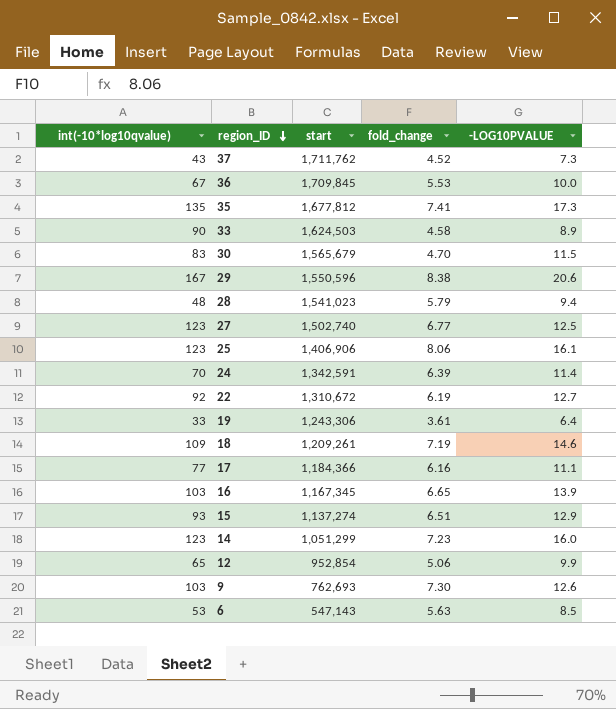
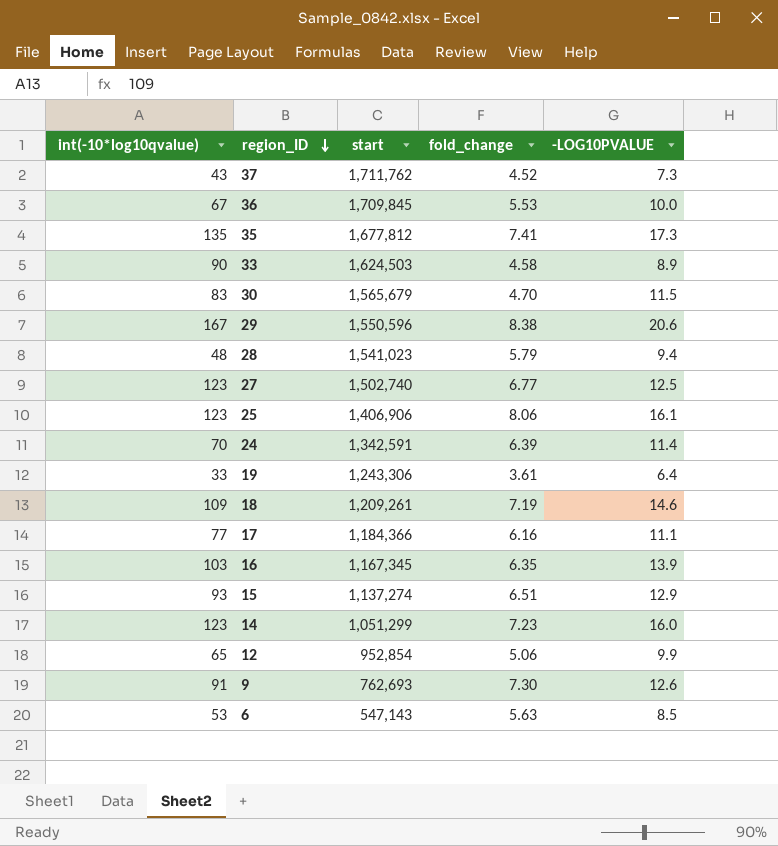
row 22: 92 | 1,310,672 | 6.19 | 12.7 -> none
16 | fold_change: 6.65 -> 6.35
9 | int(-10*log10qvalue): 103 -> 91

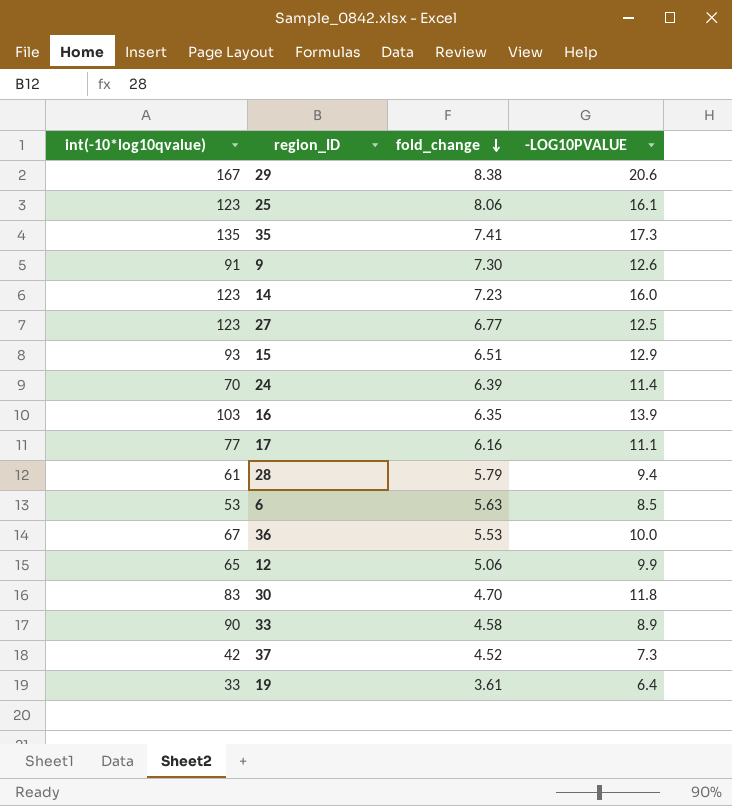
row order: region_ID descending -> fold_change descending
column start | position: 3 -> none
row 18: 109 | 1,209,261 | 7.19 | 14.6 -> none
28 | int(-10*log10qvalue): 48 -> 61
30 | -LOG10PVALUE: 11.5 -> 11.8
37 | int(-10*log10qvalue): 43 -> 42

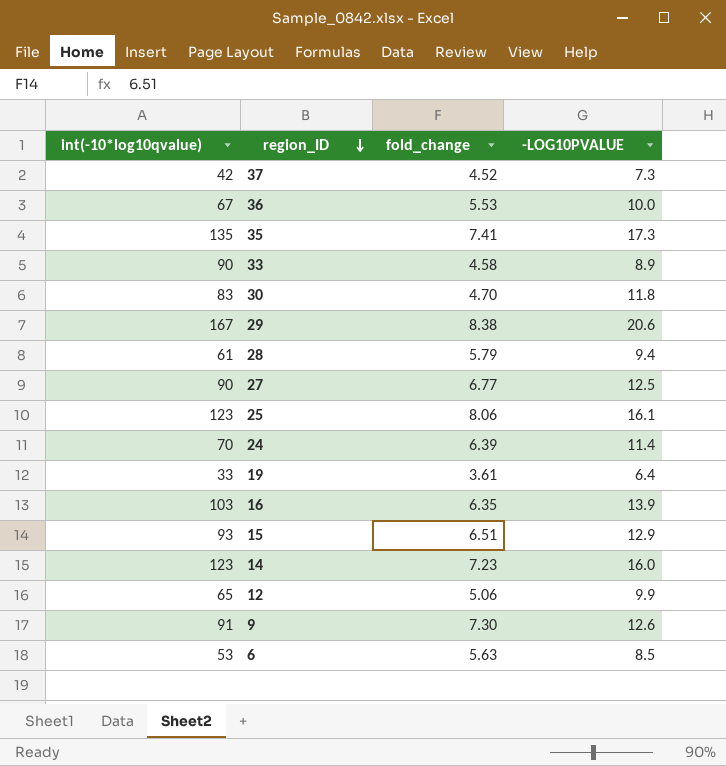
row order: fold_change descending -> region_ID descending
row 17: 77 | 6.16 | 11.1 -> none
27 | int(-10*log10qvalue): 123 -> 90

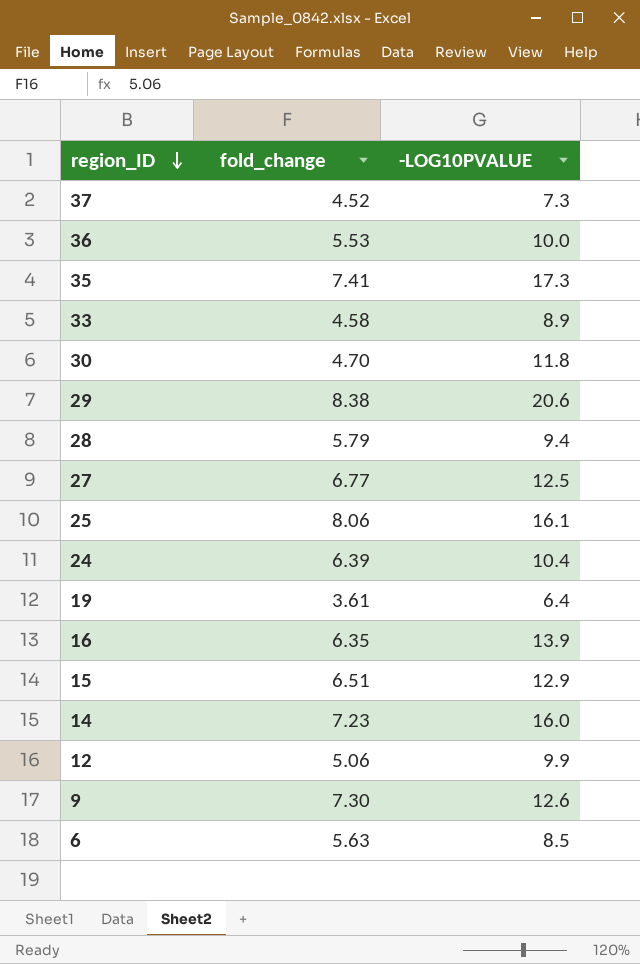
column int(-10*log10qvalue) | position: 1 -> none
24 | -LOG10PVALUE: 11.4 -> 10.4

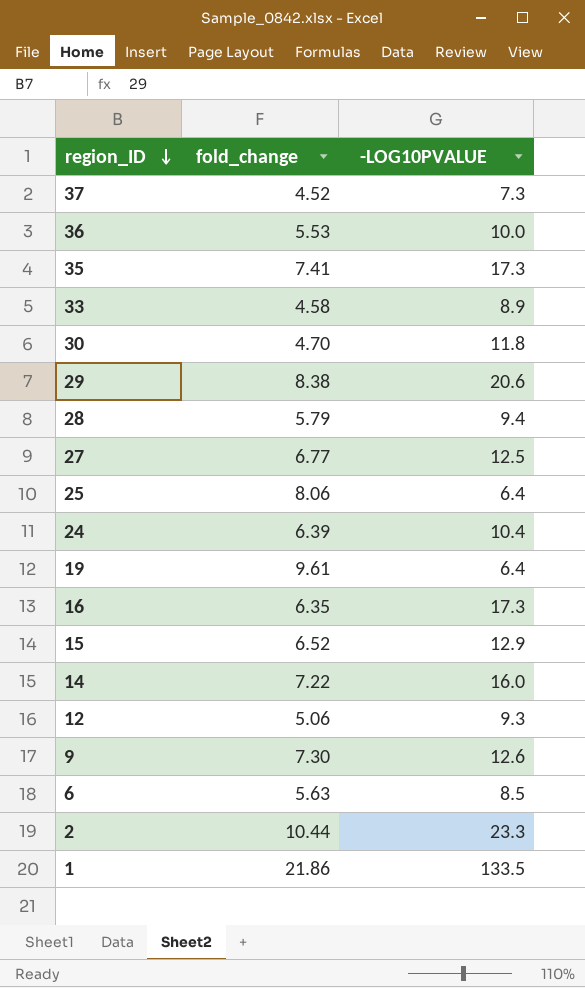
25 | -LOG10PVALUE: 16.1 -> 6.4
19 | fold_change: 3.61 -> 9.61
16 | -LOG10PVALUE: 13.9 -> 17.3
15 | fold_change: 6.51 -> 6.52
14 | fold_change: 7.23 -> 7.22
12 | -LOG10PVALUE: 9.9 -> 9.3
row 2: none -> 10.44 | 23.3
row 1: none -> 21.86 | 133.5

